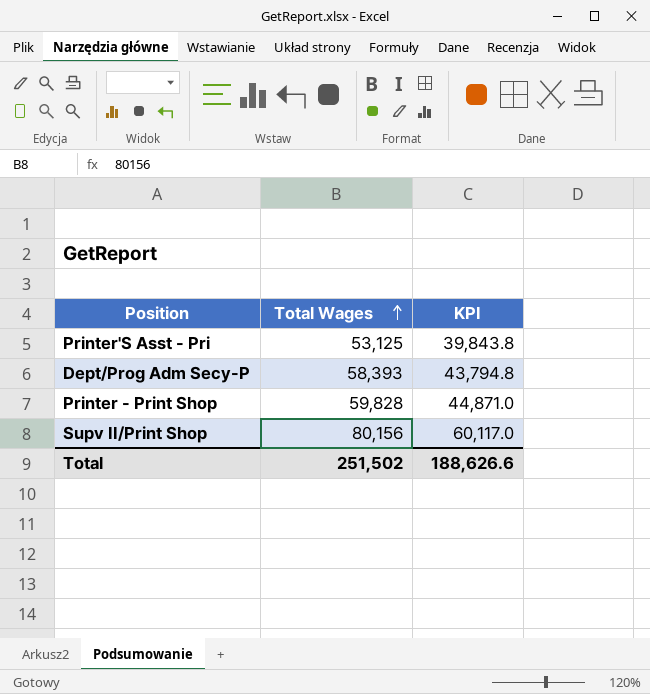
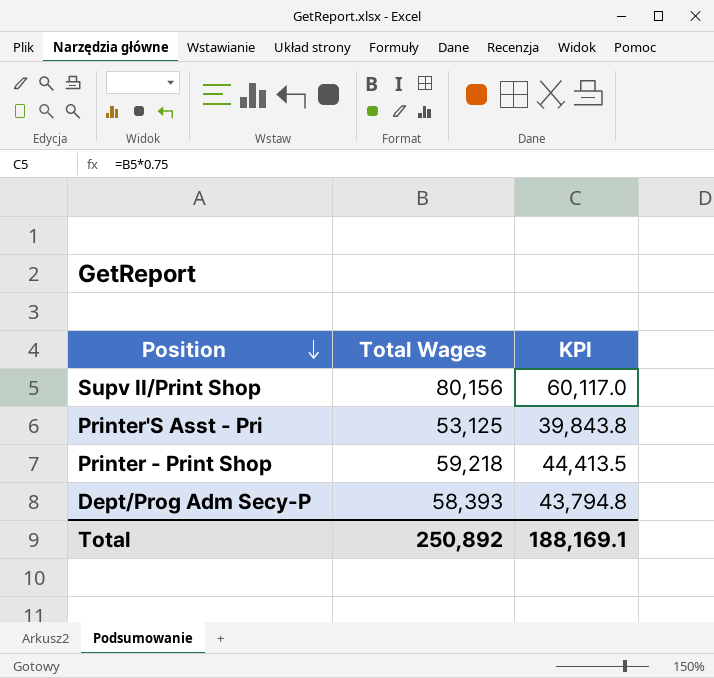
row order: Total Wages ascending -> Position descending
Printer - Print Shop | Total Wages: 59,828 -> 59,218
Printer - Print Shop | KPI: 44,871.0 -> 44,413.5
Total | Total Wages: 251,502 -> 250,892
Total | KPI: 188,626.6 -> 188,169.1

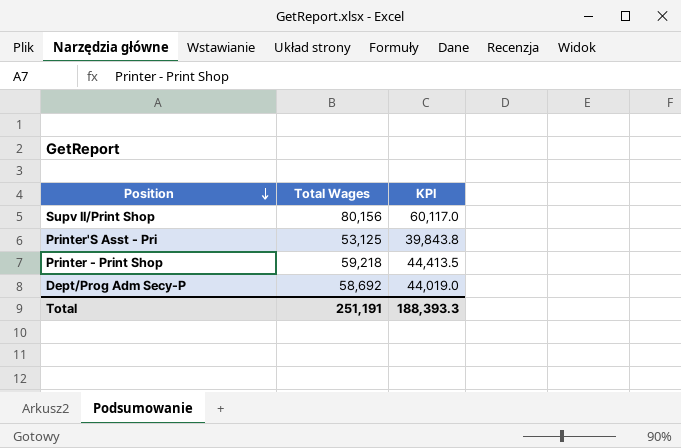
Dept/Prog Adm Secy-P | Total Wages: 58,393 -> 58,692
Dept/Prog Adm Secy-P | KPI: 43,794.8 -> 44,019.0
Total | Total Wages: 250,892 -> 251,191
Total | KPI: 188,169.1 -> 188,393.3

